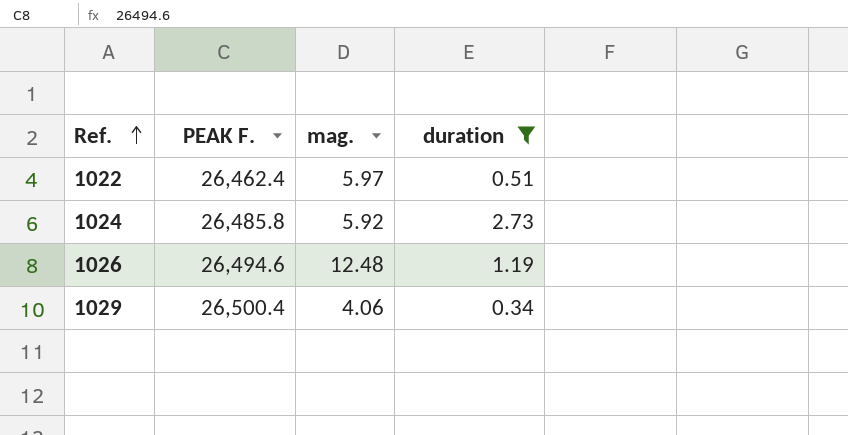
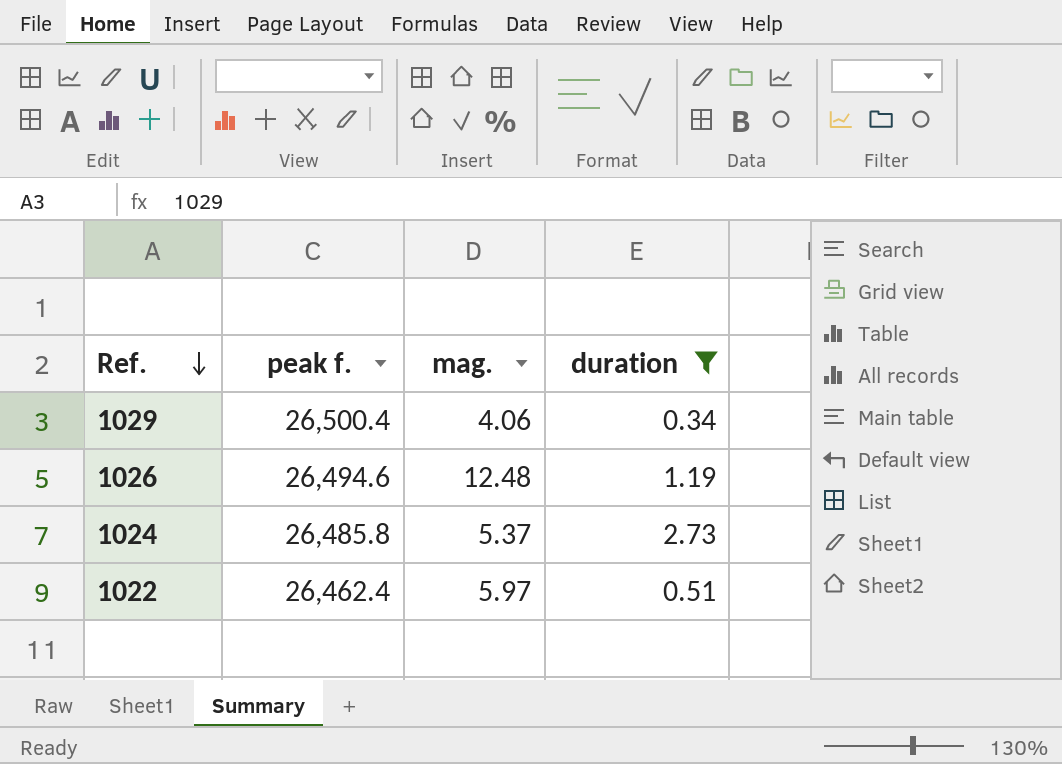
row order: Ref. ascending -> Ref. descending
column name: PEAK F. -> peak f.
1024 | mag.: 5.92 -> 5.37

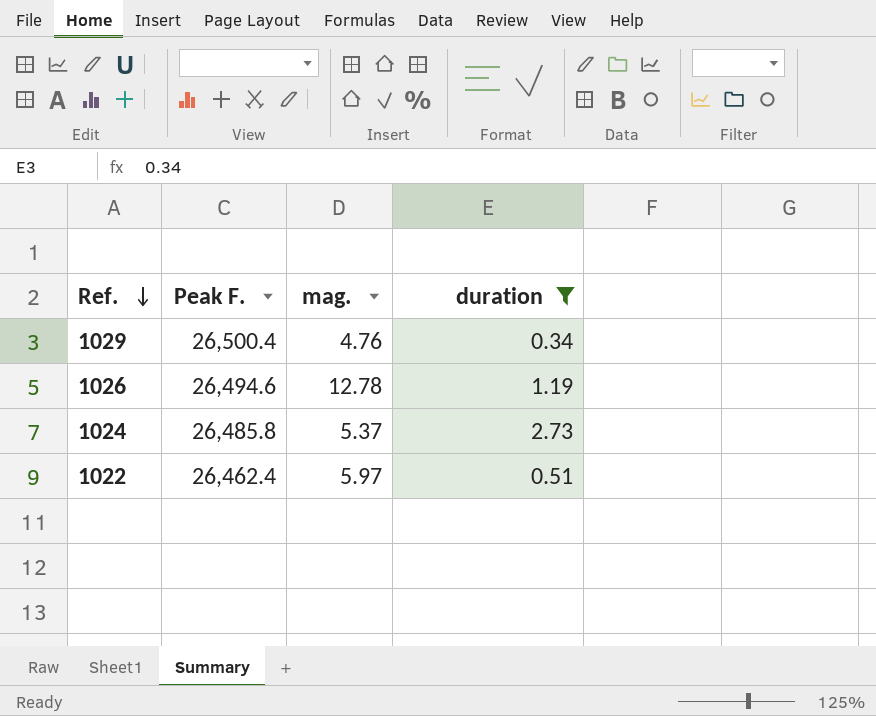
column name: peak f. -> Peak F.
1029 | mag.: 4.06 -> 4.76
1026 | mag.: 12.48 -> 12.78

